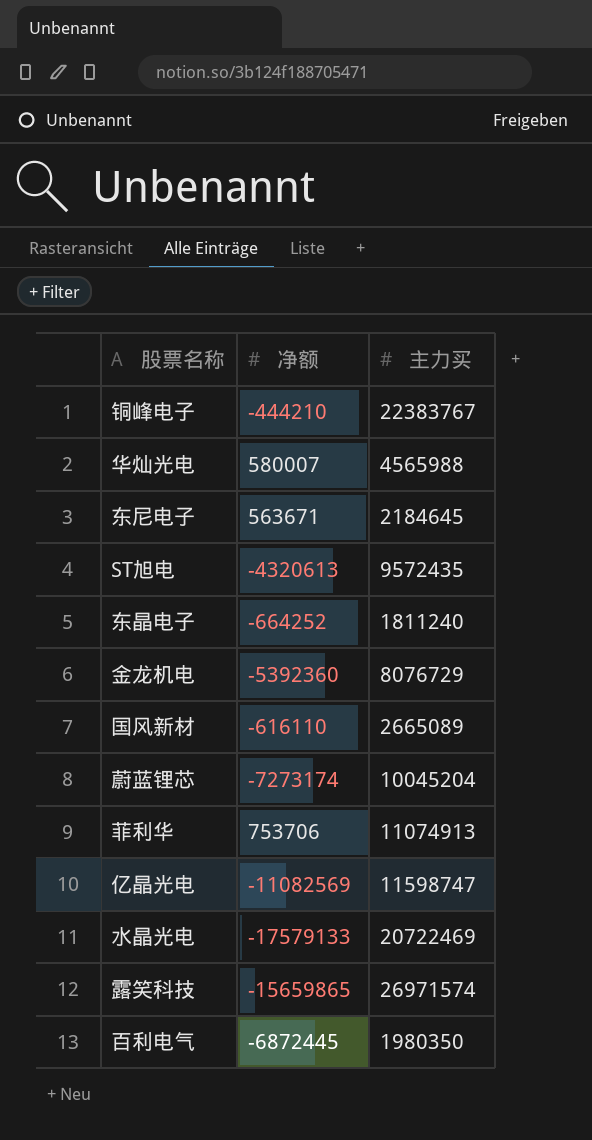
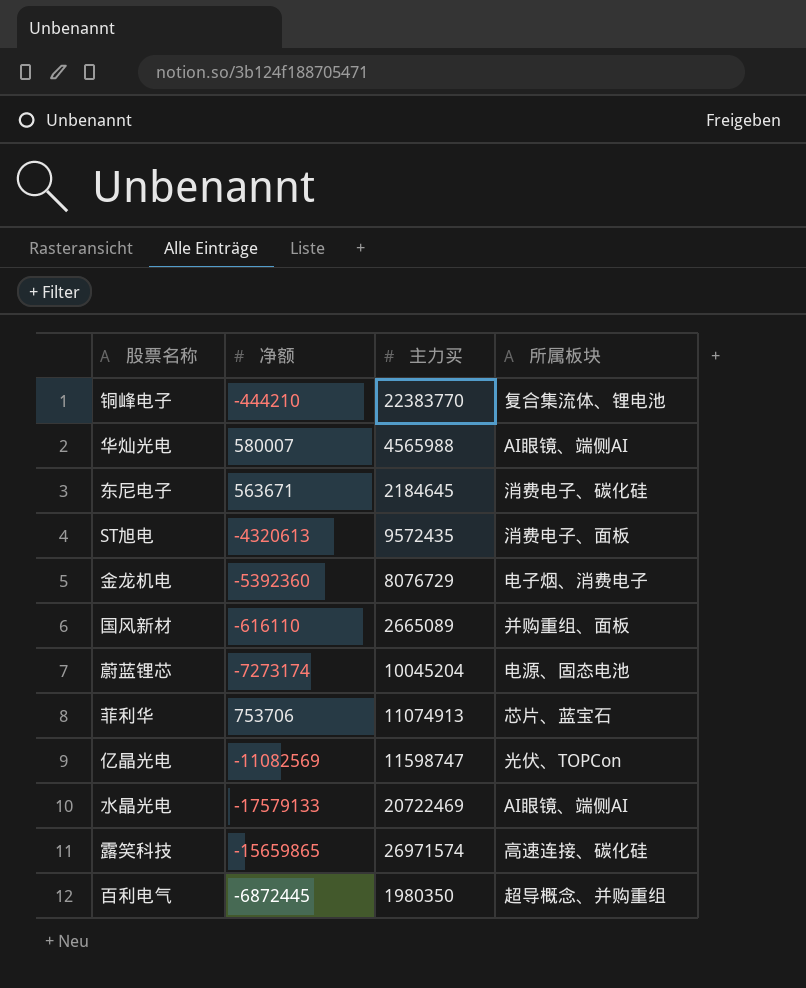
column 所属板块 | position: none -> 4
row 东晶电子: -664252 | 1811240 -> none
铜峰电子 | 主力买: 22383767 -> 22383770

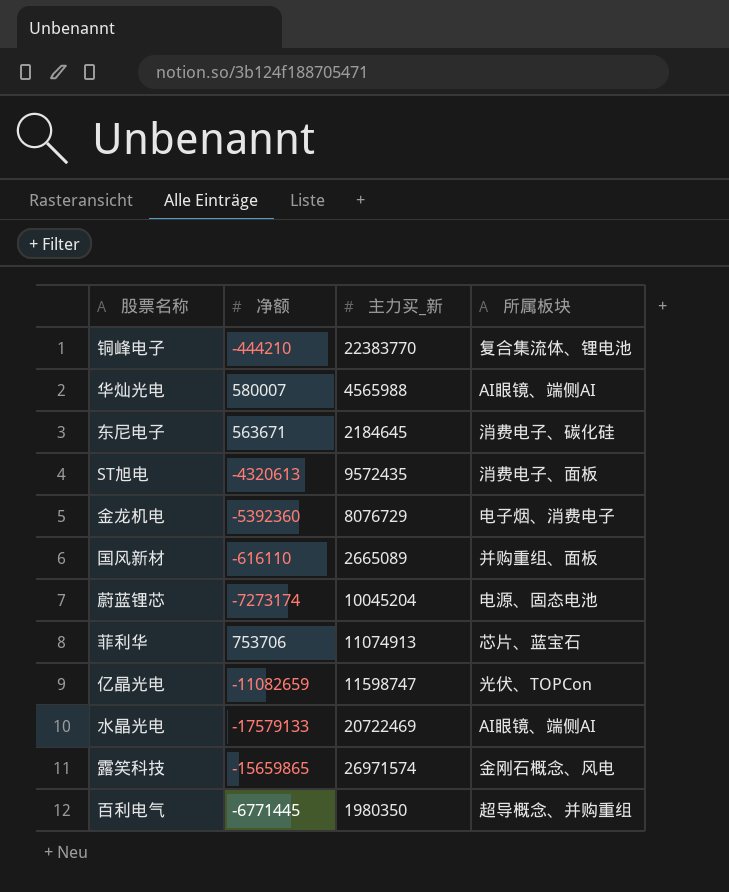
column name: 主力买 -> 主力买_新
亿晶光电 | 净额: -11082569 -> -11082659
露笑科技 | 所属板块: 高速连接、碳化硅 -> 金刚石概念、风电
百利电气 | 净额: -6872445 -> -6771445

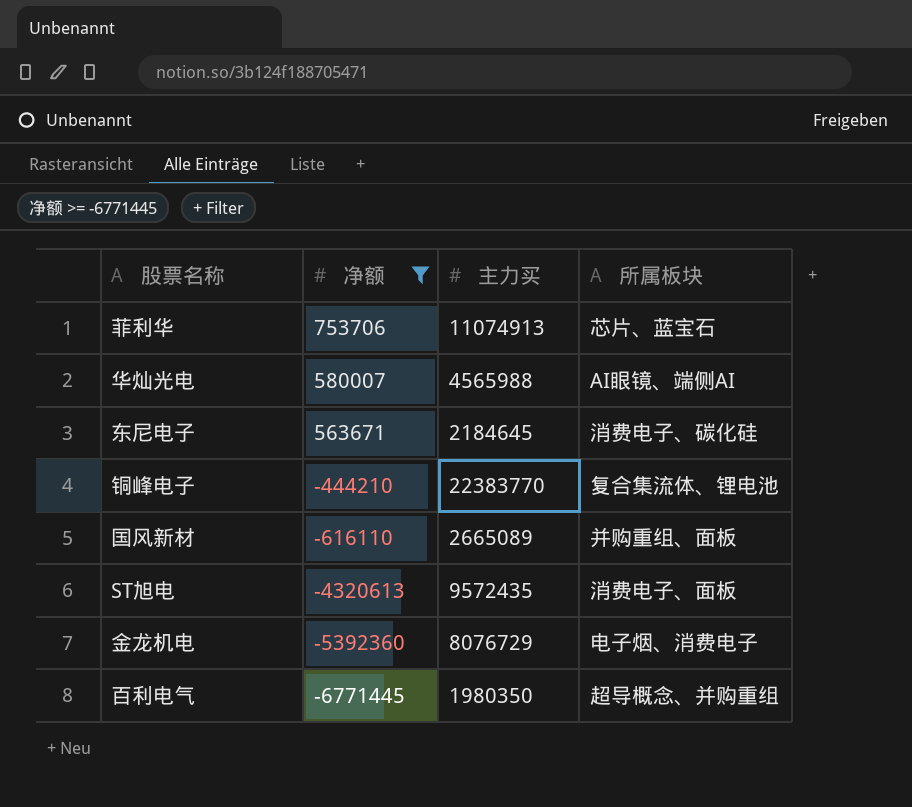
filter: none -> 净额 >= -6771445
row order: none -> 净额 descending
column name: 主力买_新 -> 主力买

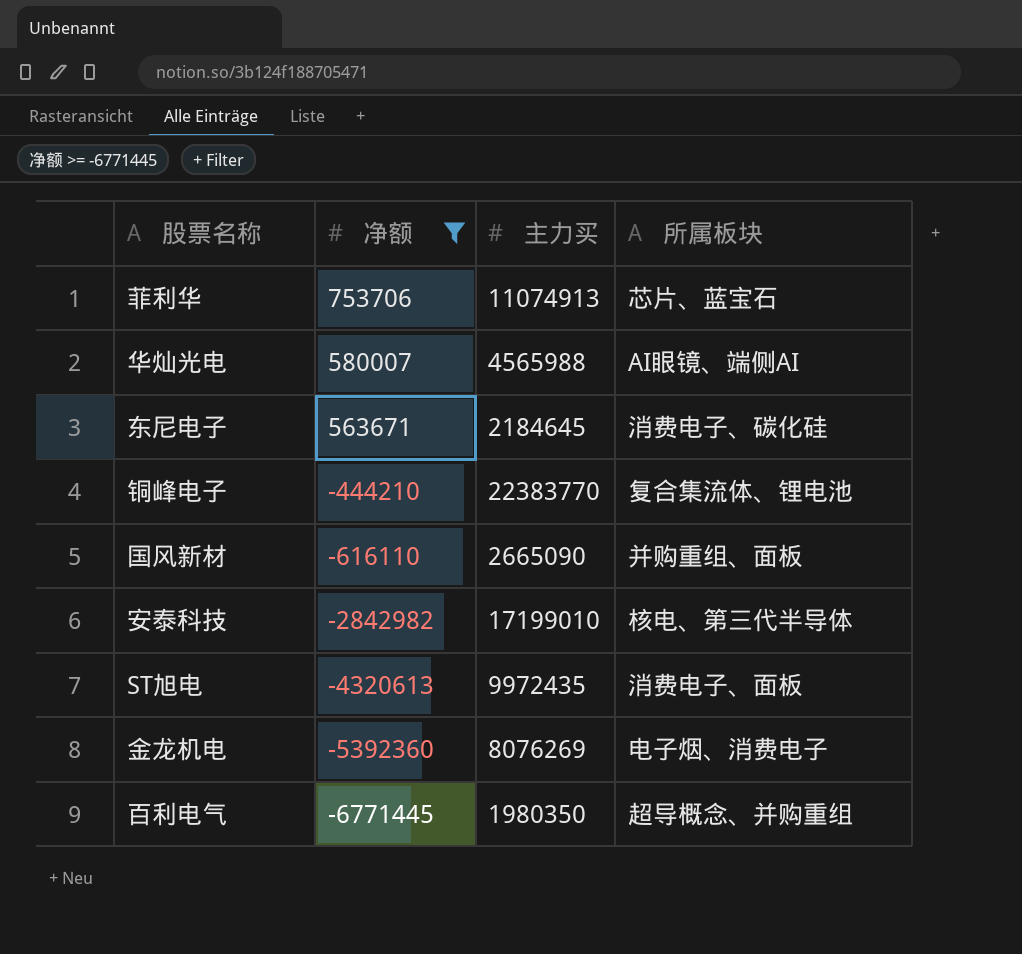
国风新材 | 主力买: 2665089 -> 2665090
row 安泰科技: none -> -2842982 | 17199010 | 核电、第三代半导体
ST旭电 | 主力买: 9572435 -> 9972435
金龙机电 | 主力买: 8076729 -> 8076269

